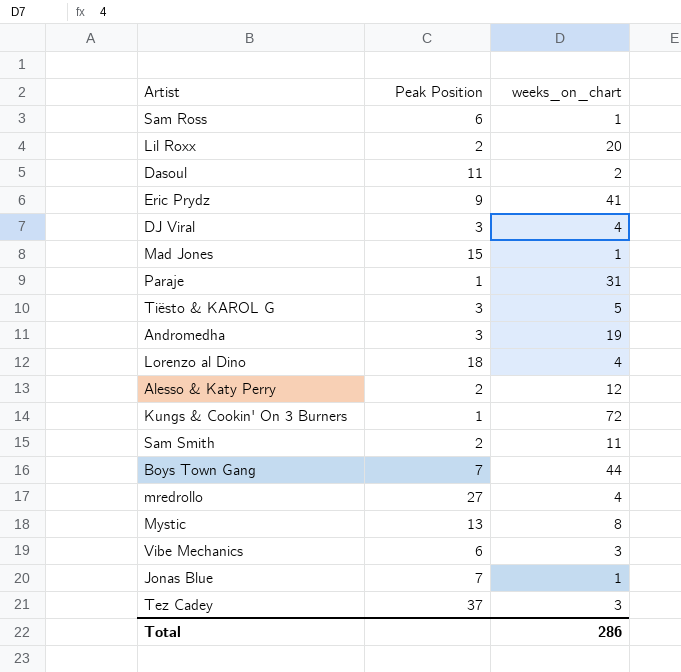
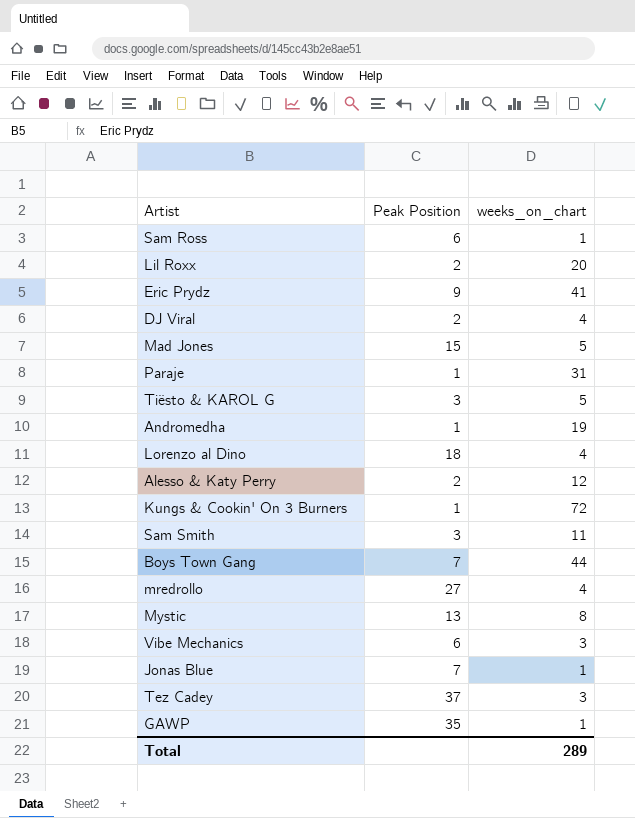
row Dasoul: 11 | 2 -> none
DJ Viral | Peak Position: 3 -> 2
Mad Jones | weeks_on_chart: 1 -> 5
Andromedha | Peak Position: 3 -> 1
Sam Smith | Peak Position: 2 -> 3
row GAWP: none -> 35 | 1
Total | weeks_on_chart: 286 -> 289

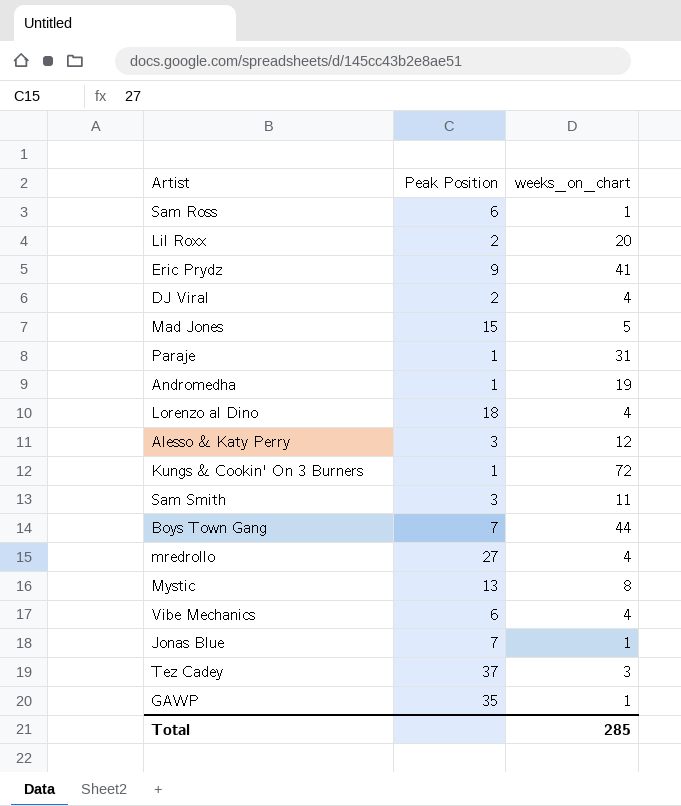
row Tiësto & KAROL G: 3 | 5 -> none
Alesso & Katy Perry | Peak Position: 2 -> 3
Vibe Mechanics | weeks_on_chart: 3 -> 4
Total | weeks_on_chart: 289 -> 285

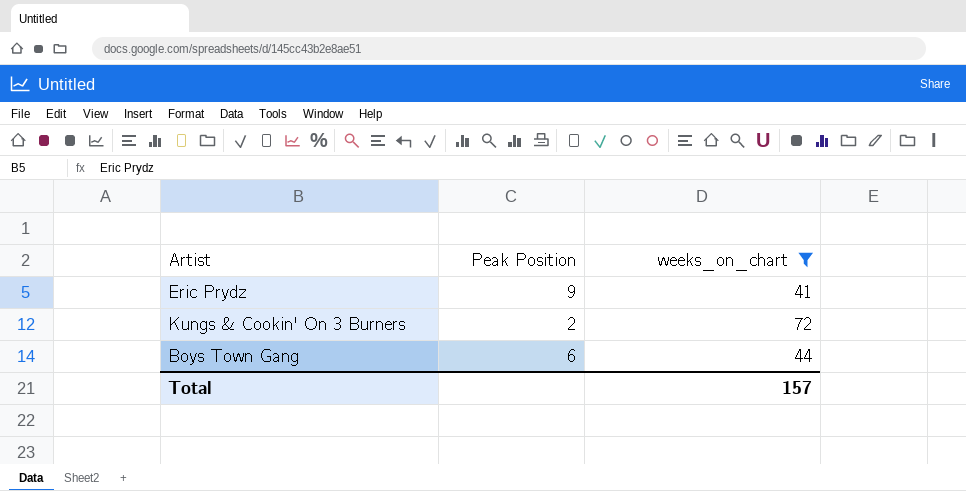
filter: none -> weeks_on_chart >= 41
Kungs & Cookin' On 3 Burners | Peak Position: 1 -> 2
Boys Town Gang | Peak Position: 7 -> 6
Total | weeks_on_chart: 285 -> 157

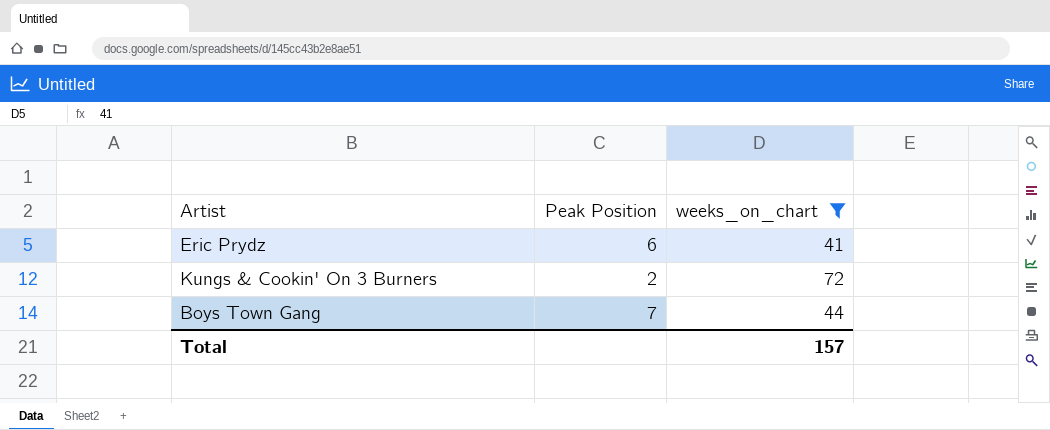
Eric Prydz | Peak Position: 9 -> 6
Boys Town Gang | Peak Position: 6 -> 7

